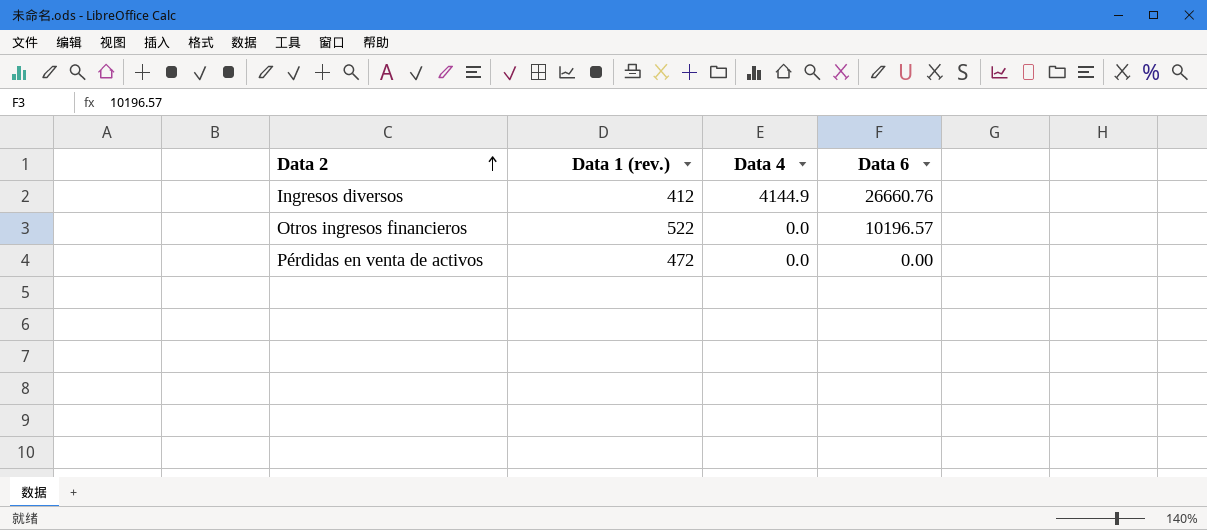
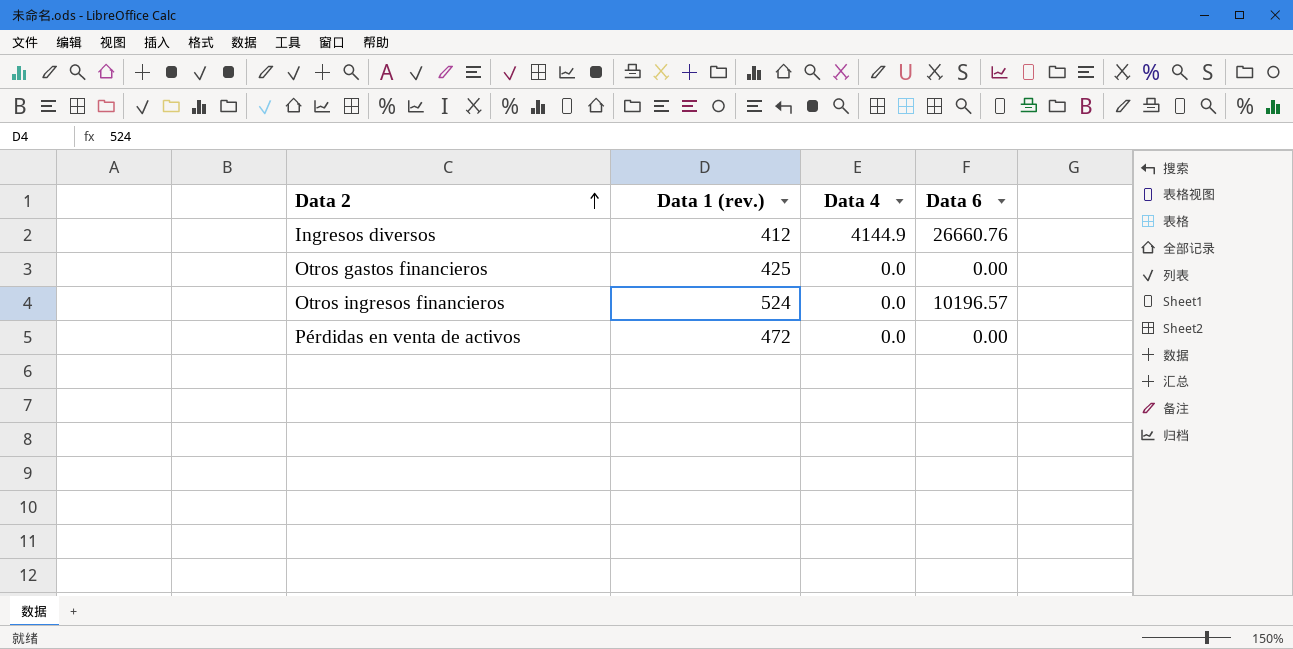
row Otros gastos financieros: none -> 425 | 0.0 | 0.00
Otros ingresos financieros | Data 1 (rev.): 522 -> 524

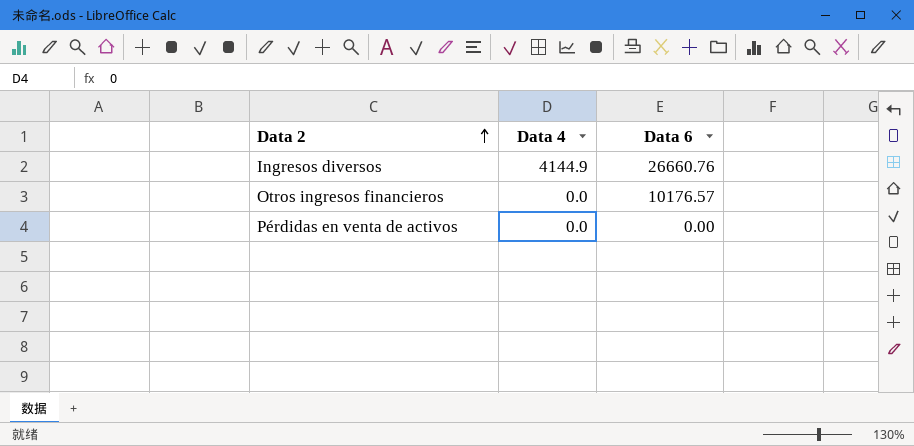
column Data 1 (rev.) | position: 2 -> none
row Otros gastos financieros: 425 | 0.0 | 0.00 -> none
Otros ingresos financieros | Data 6: 10196.57 -> 10176.57

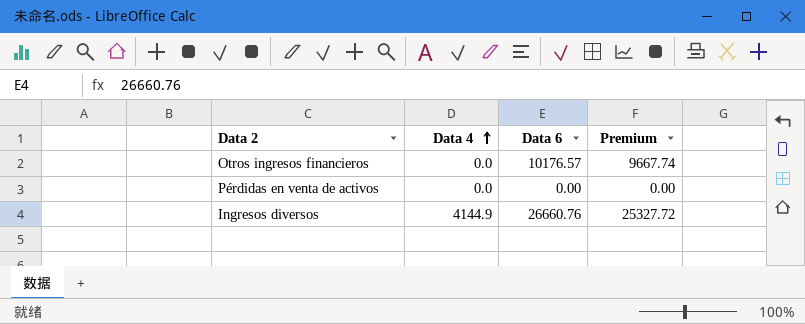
row order: Data 2 ascending -> Data 4 ascending
column Premium | formula: none -> [Data 6] * 0.95

